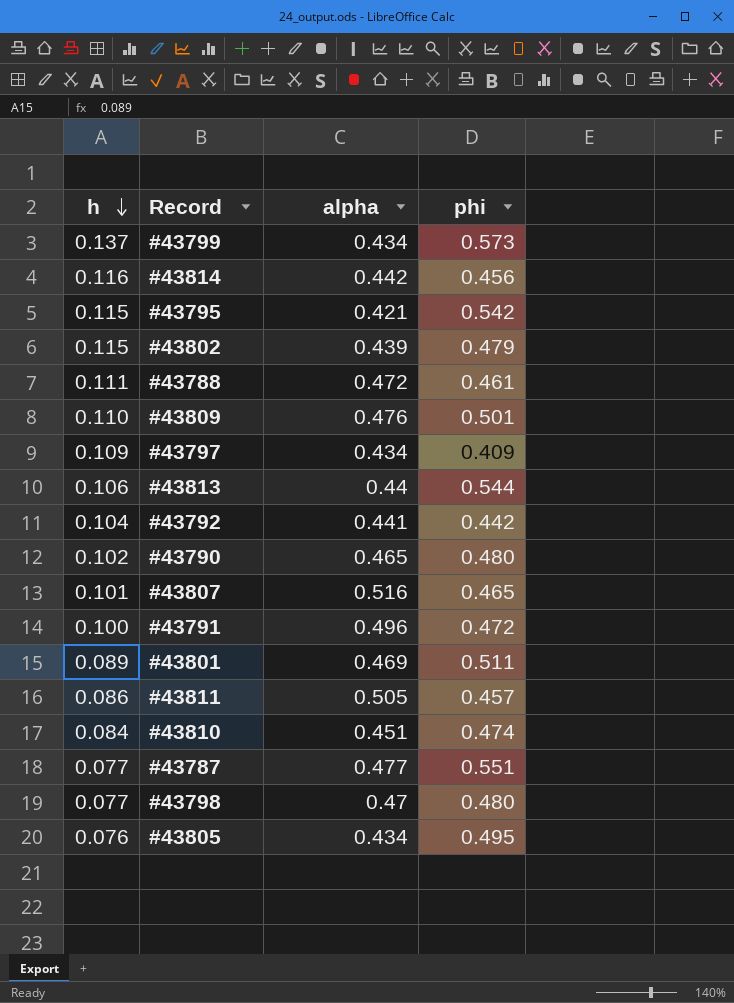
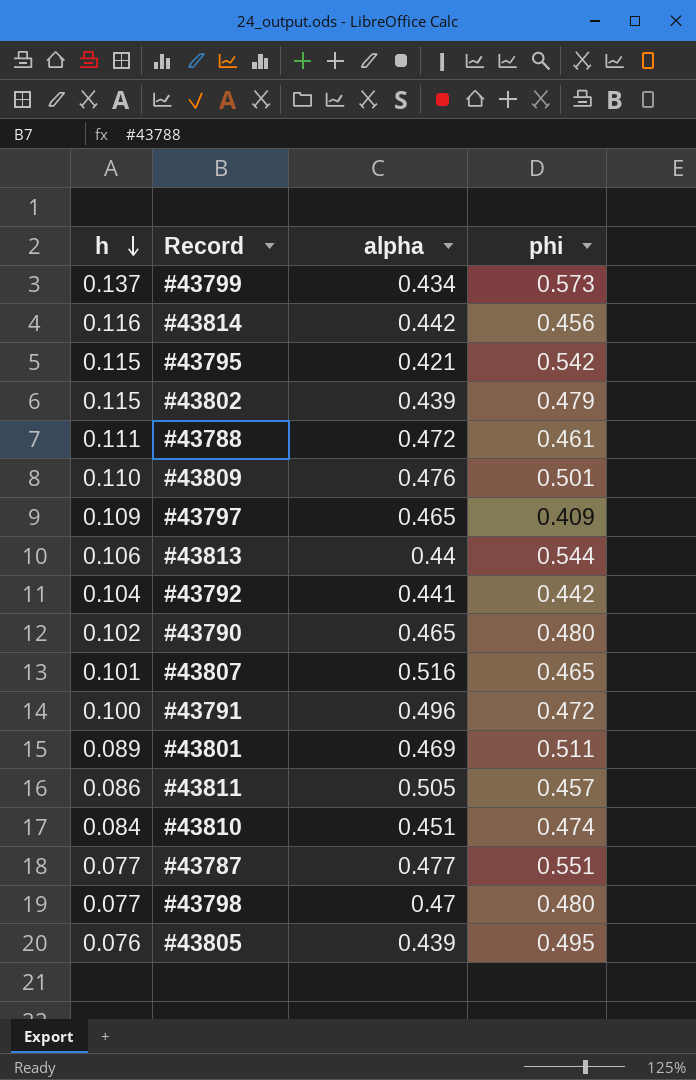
#43797 | alpha: 0.434 -> 0.465
#43805 | alpha: 0.434 -> 0.439

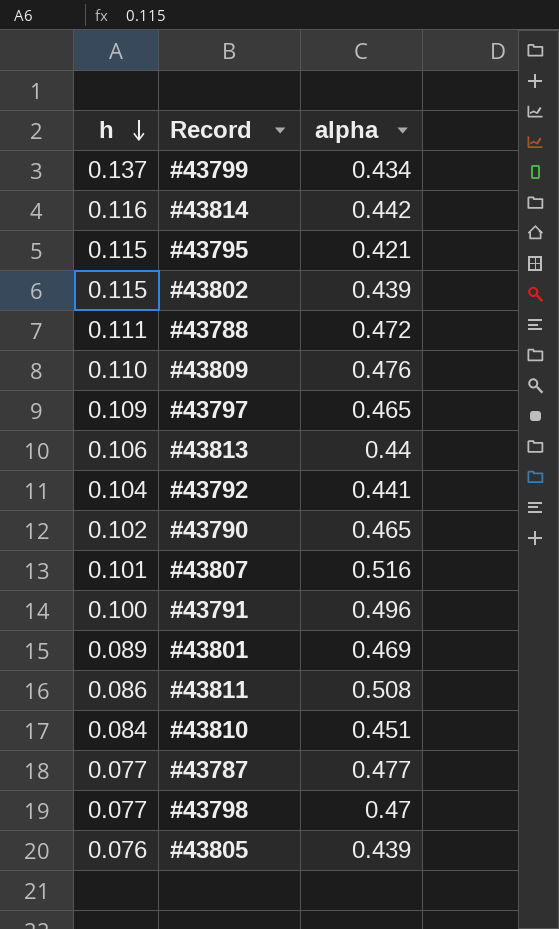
column phi | position: 4 -> none
#43811 | alpha: 0.505 -> 0.508

